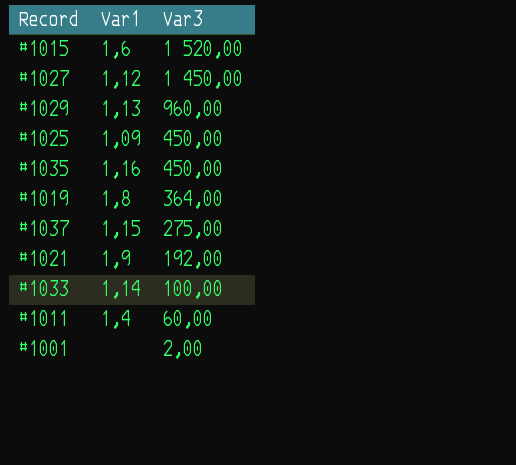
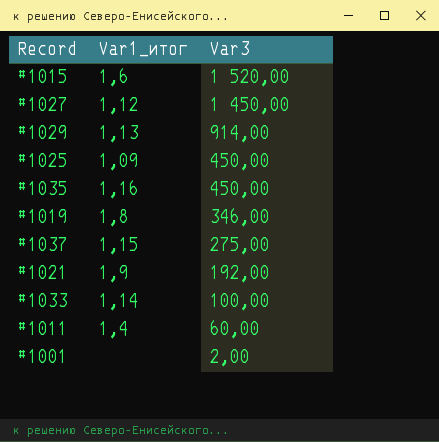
column name: Var1 -> Var1_итог
#1029 | Var3: 960,00 -> 914,00
#1019 | Var3: 364,00 -> 346,00

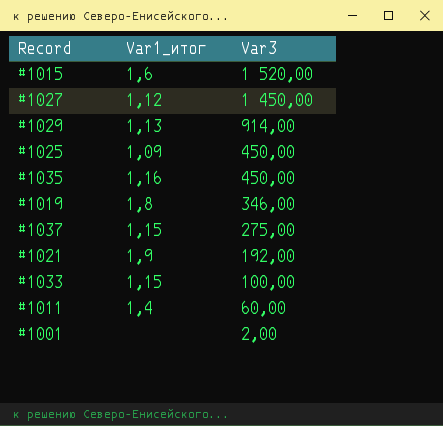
#1033 | Var1_итог: 1,14 -> 1,15

